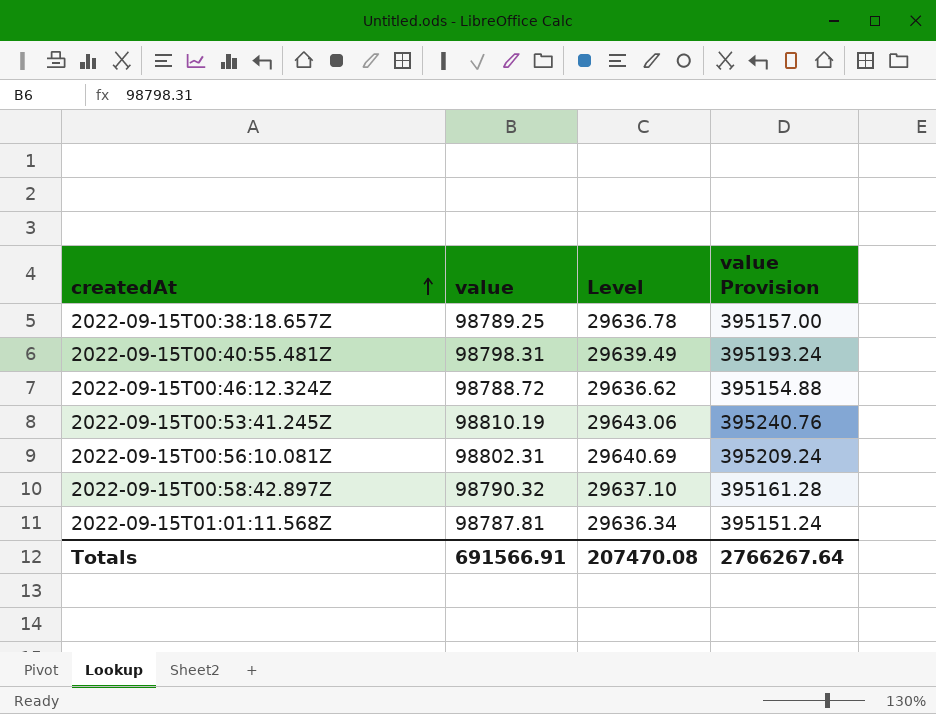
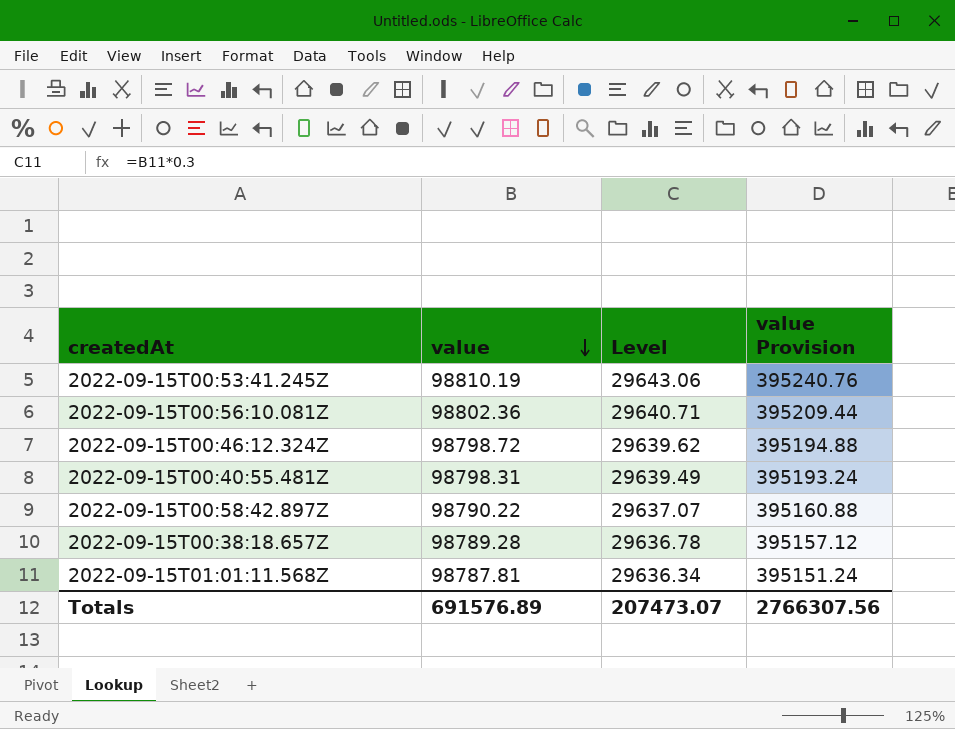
row order: createdAt ascending -> value descending
2022-09-15T00:56:10.081Z | value: 98802.31 -> 98802.36
2022-09-15T00:56:10.081Z | Level: 29640.69 -> 29640.71
2022-09-15T00:56:10.081Z | value Provision: 395209.24 -> 395209.44
2022-09-15T00:46:12.324Z | value: 98788.72 -> 98798.72
2022-09-15T00:46:12.324Z | Level: 29636.62 -> 29639.62
2022-09-15T00:46:12.324Z | value Provision: 395154.88 -> 395194.88
2022-09-15T00:58:42.897Z | value: 98790.32 -> 98790.22
2022-09-15T00:58:42.897Z | Level: 29637.10 -> 29637.07
2022-09-15T00:58:42.897Z | value Provision: 395161.28 -> 395160.88
2022-09-15T00:38:18.657Z | value: 98789.25 -> 98789.28
2022-09-15T00:38:18.657Z | value Provision: 395157.00 -> 395157.12
Totals | value: 691566.91 -> 691576.89
Totals | Level: 207470.08 -> 207473.07
Totals | value Provision: 2766267.64 -> 2766307.56

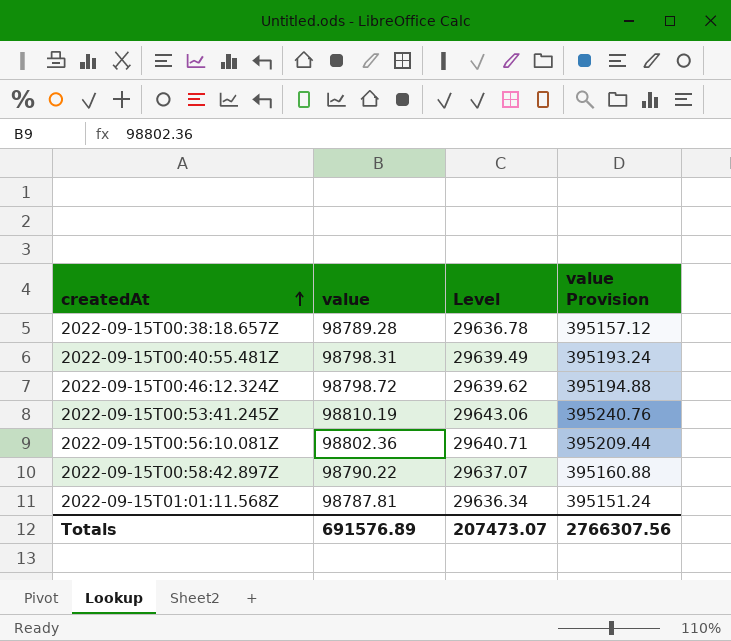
row order: value descending -> createdAt ascending

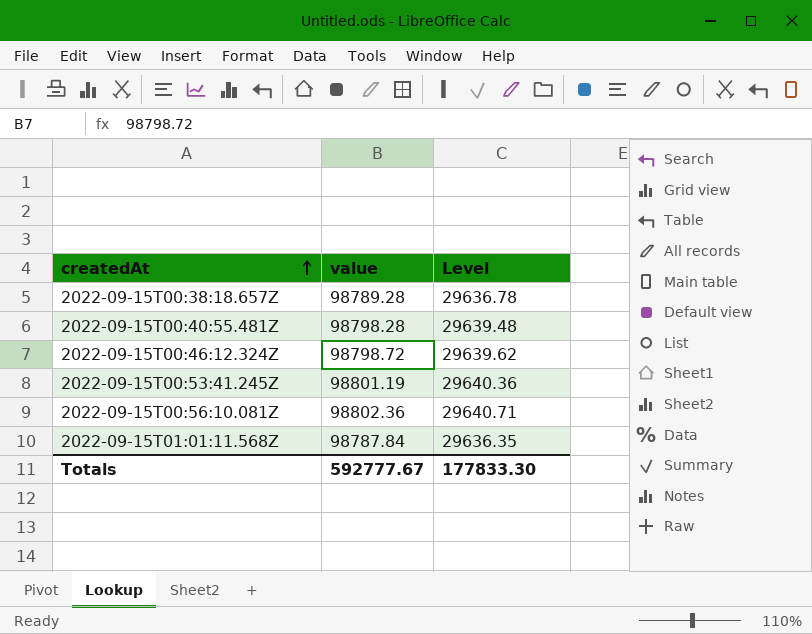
column value Provision | formula: [value] * 4 -> none
row 2022-09-15T00:58:42.897Z: 98790.22 | 29637.07 | 395160.88 -> none
2022-09-15T00:40:55.481Z | value: 98798.31 -> 98798.28
2022-09-15T00:40:55.481Z | Level: 29639.49 -> 29639.48
2022-09-15T00:53:41.245Z | value: 98810.19 -> 98801.19
2022-09-15T00:53:41.245Z | Level: 29643.06 -> 29640.36
2022-09-15T01:01:11.568Z | value: 98787.81 -> 98787.84
2022-09-15T01:01:11.568Z | Level: 29636.34 -> 29636.35
Totals | value: 691576.89 -> 592777.67
Totals | Level: 207473.07 -> 177833.30

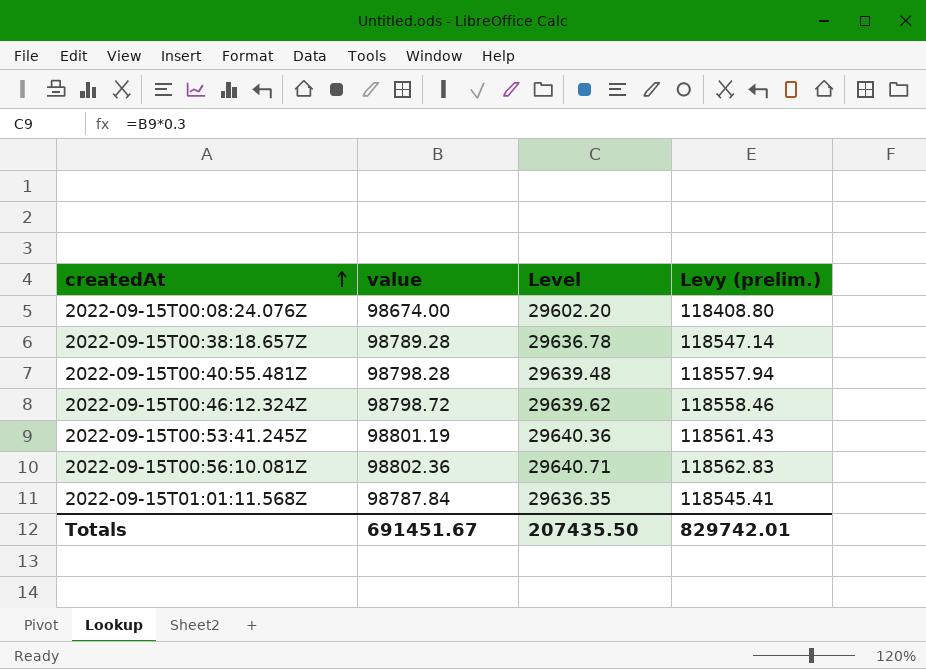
column Levy (prelim.) | formula: none -> [value] * 1.2
row 2022-09-15T00:08:24.076Z: none -> 98674.00 | 29602.20 | 118408.80
Totals | value: 592777.67 -> 691451.67
Totals | Level: 177833.30 -> 207435.50

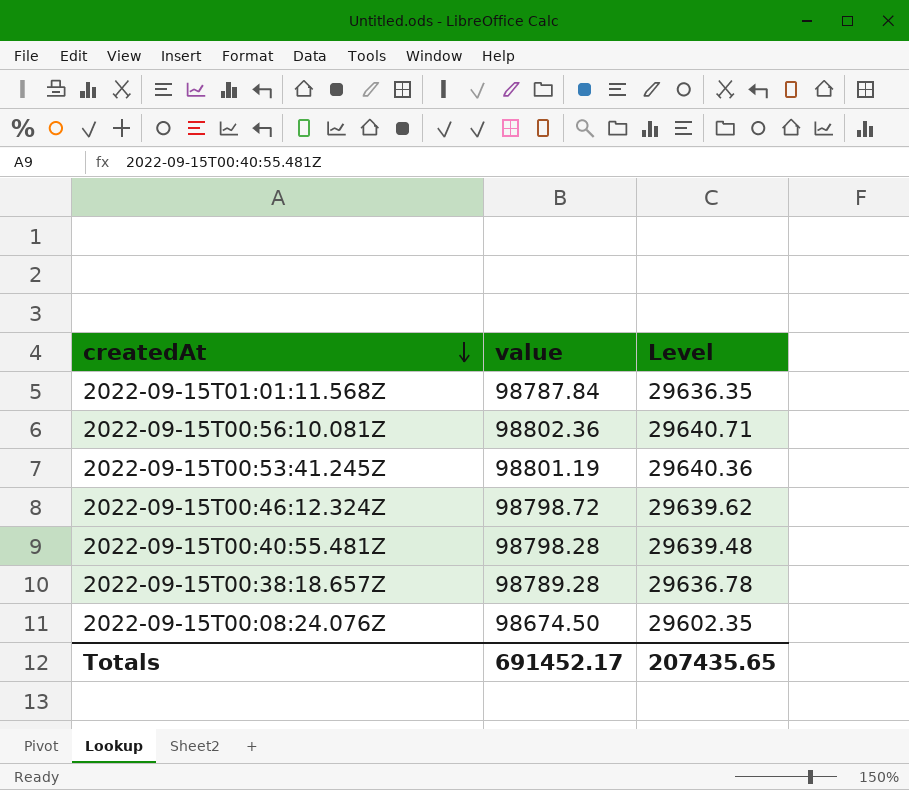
row order: createdAt ascending -> createdAt descending
column Levy (prelim.) | formula: [value] * 1.2 -> none
2022-09-15T00:08:24.076Z | value: 98674.00 -> 98674.50
2022-09-15T00:08:24.076Z | Level: 29602.20 -> 29602.35
Totals | value: 691451.67 -> 691452.17
Totals | Level: 207435.50 -> 207435.65

